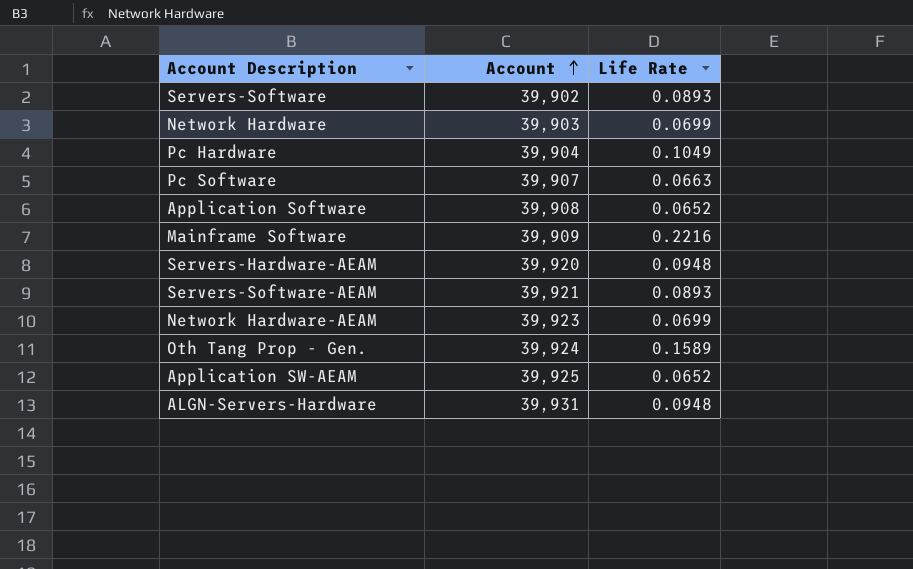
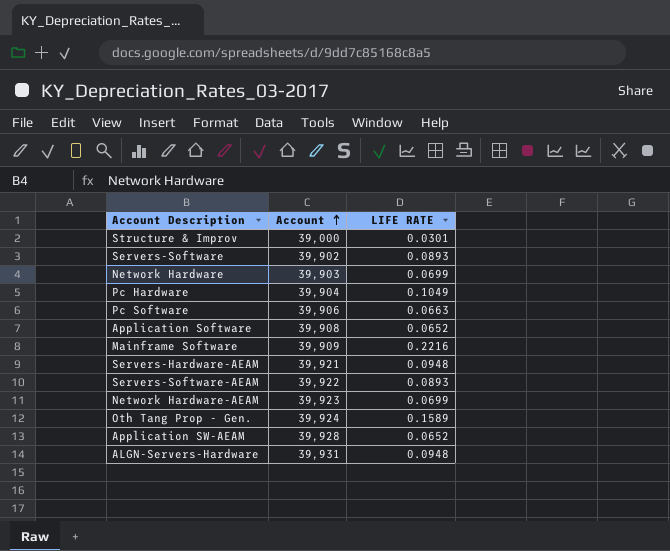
column name: Life Rate -> LIFE RATE
row Structure & Improv: none -> 39,000 | 0.0301
Pc Software | Account: 39,907 -> 39,906
Servers-Hardware-AEAM | Account: 39,920 -> 39,921
Servers-Software-AEAM | Account: 39,921 -> 39,922
Application SW-AEAM | Account: 39,925 -> 39,928

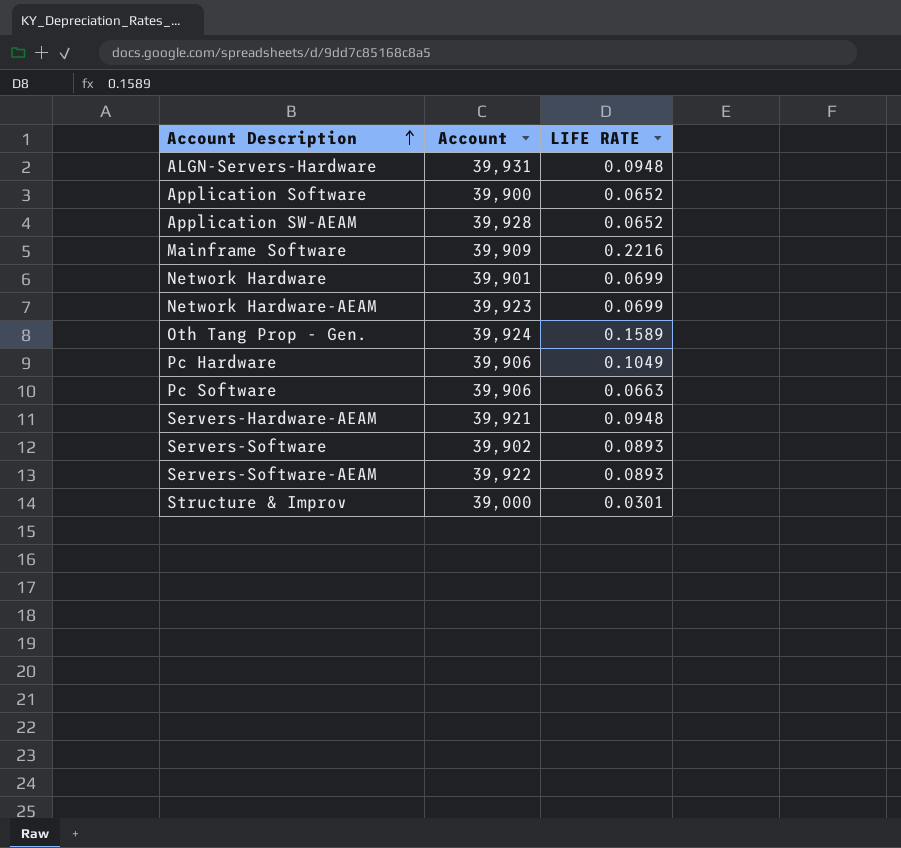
row order: Account ascending -> Account Description ascending
Application Software | Account: 39,908 -> 39,900
Network Hardware | Account: 39,903 -> 39,901
Pc Hardware | Account: 39,904 -> 39,906

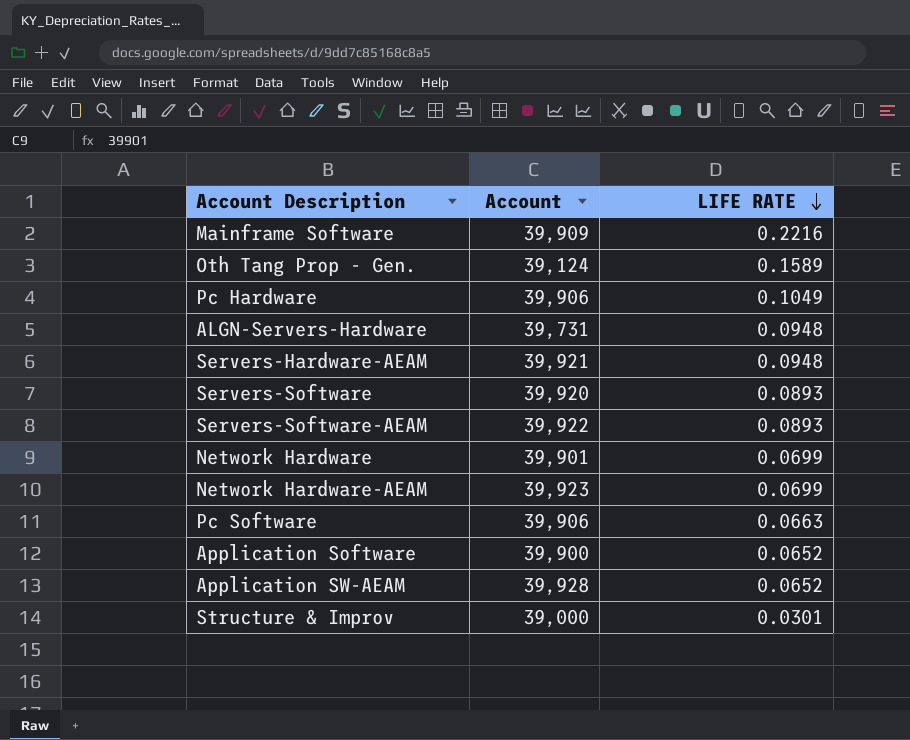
row order: Account Description ascending -> LIFE RATE descending
Oth Tang Prop - Gen. | Account: 39,924 -> 39,124
ALGN-Servers-Hardware | Account: 39,931 -> 39,731
Servers-Software | Account: 39,902 -> 39,920

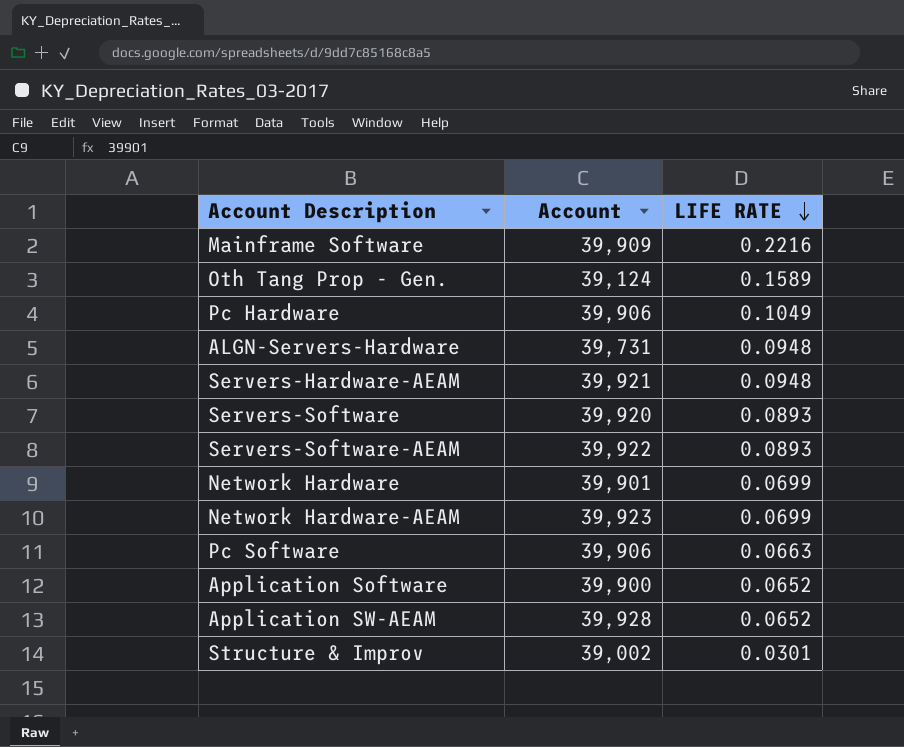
Structure & Improv | Account: 39,000 -> 39,002

